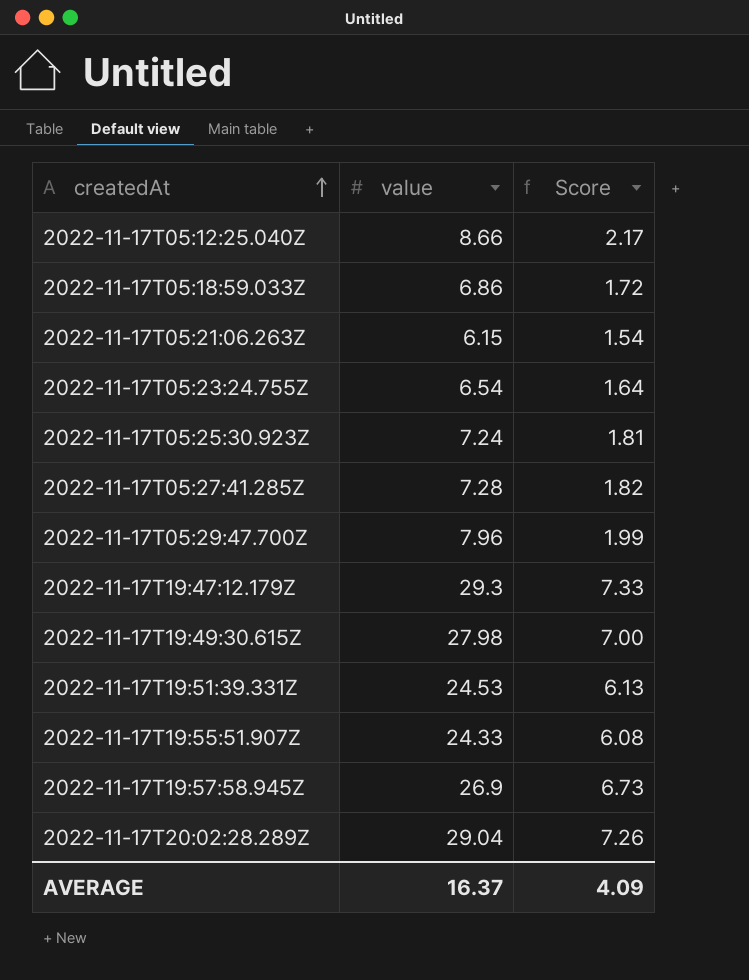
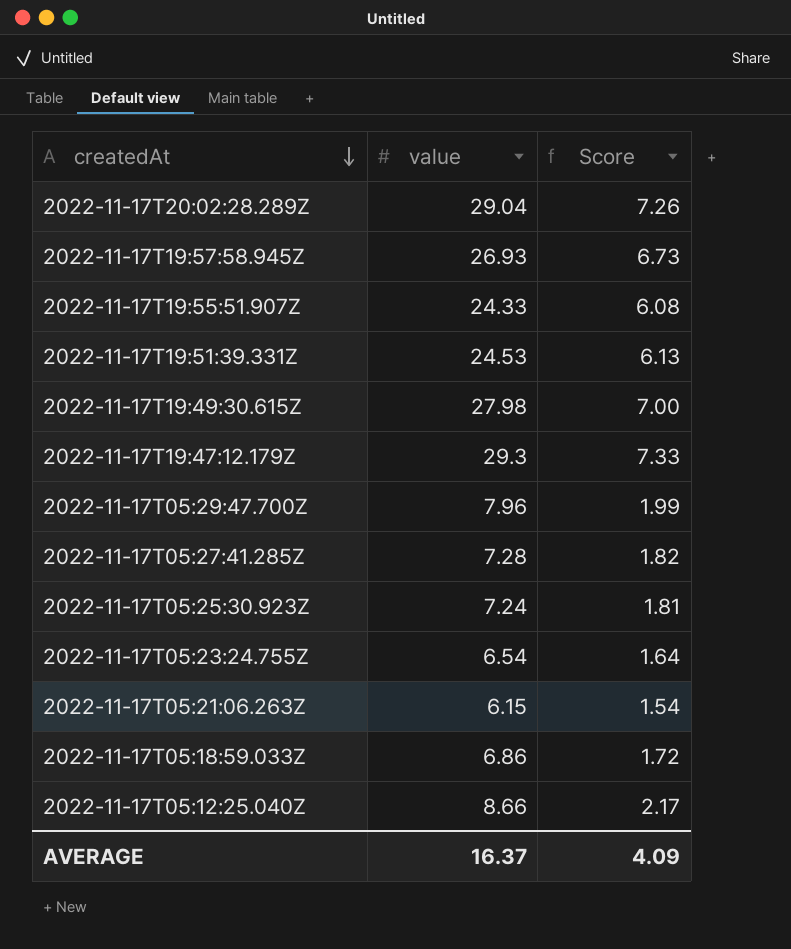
row order: createdAt ascending -> createdAt descending
2022-11-17T19:57:58.945Z | value: 26.9 -> 26.93

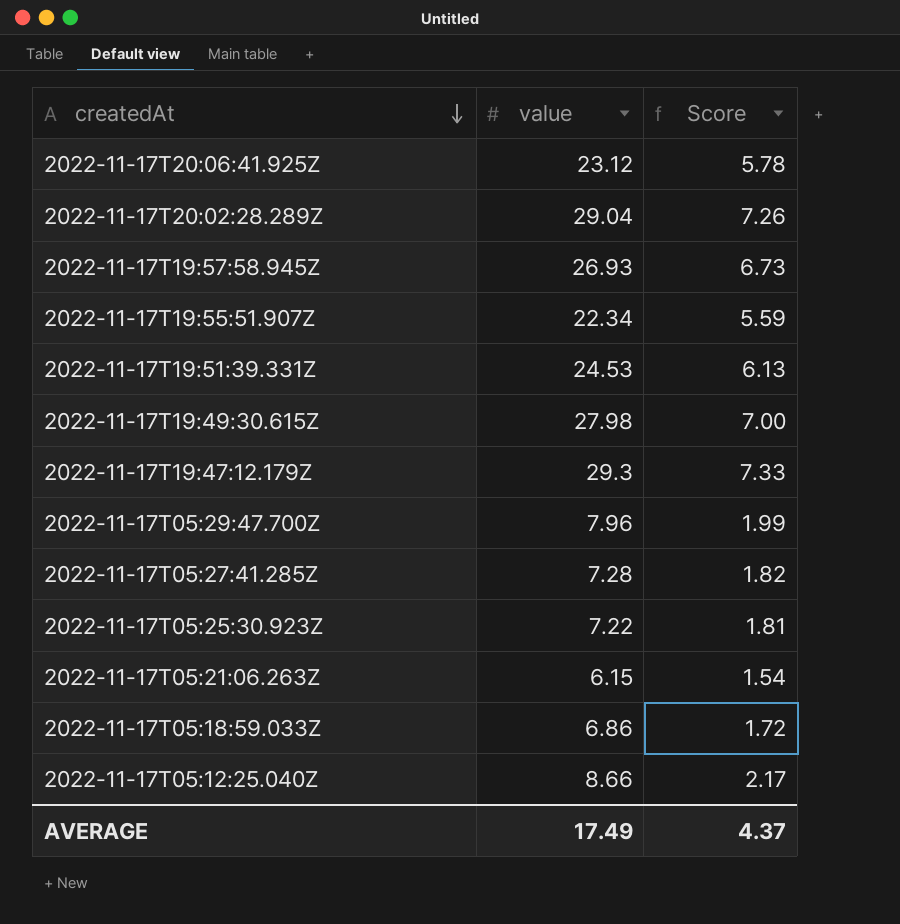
row 2022-11-17T05:23:24.755Z: 6.54 | 1.64 -> none
row 2022-11-17T20:06:41.925Z: none -> 23.12 | 5.78
2022-11-17T19:55:51.907Z | value: 24.33 -> 22.34
2022-11-17T19:55:51.907Z | Score: 6.08 -> 5.59
2022-11-17T05:25:30.923Z | value: 7.24 -> 7.22
AVERAGE | value: 16.37 -> 17.49
AVERAGE | Score: 4.09 -> 4.37

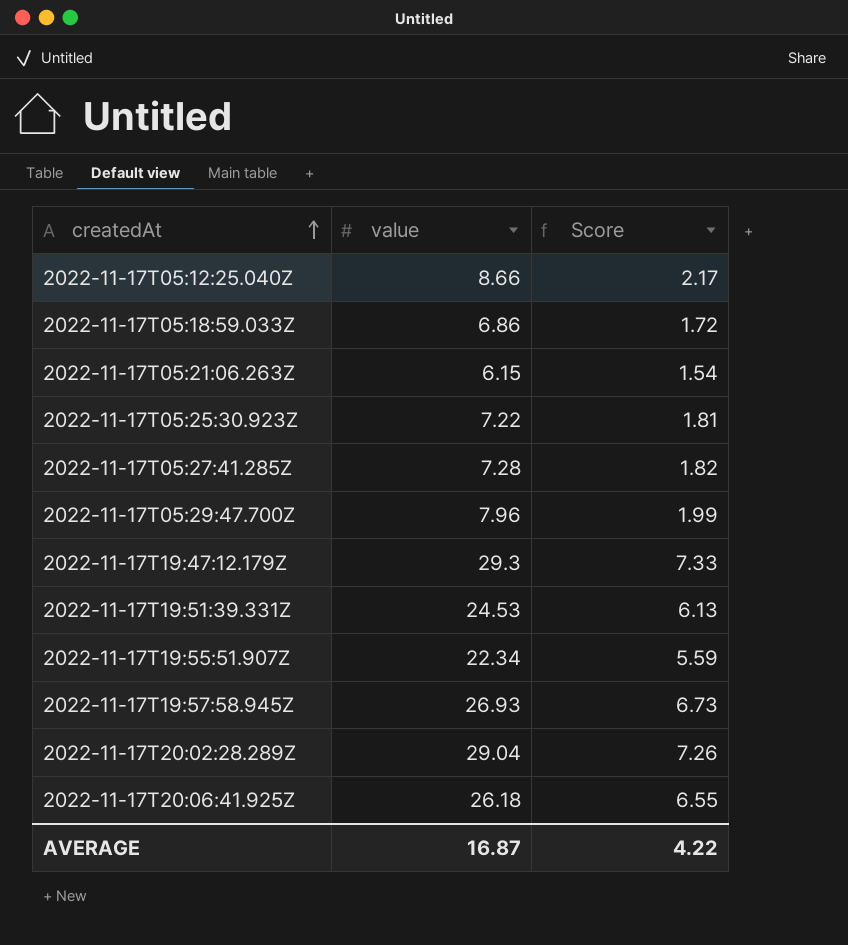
row order: createdAt descending -> createdAt ascending
row 2022-11-17T19:49:30.615Z: 27.98 | 7.00 -> none
2022-11-17T20:06:41.925Z | value: 23.12 -> 26.18
2022-11-17T20:06:41.925Z | Score: 5.78 -> 6.55
AVERAGE | value: 17.49 -> 16.87
AVERAGE | Score: 4.37 -> 4.22

